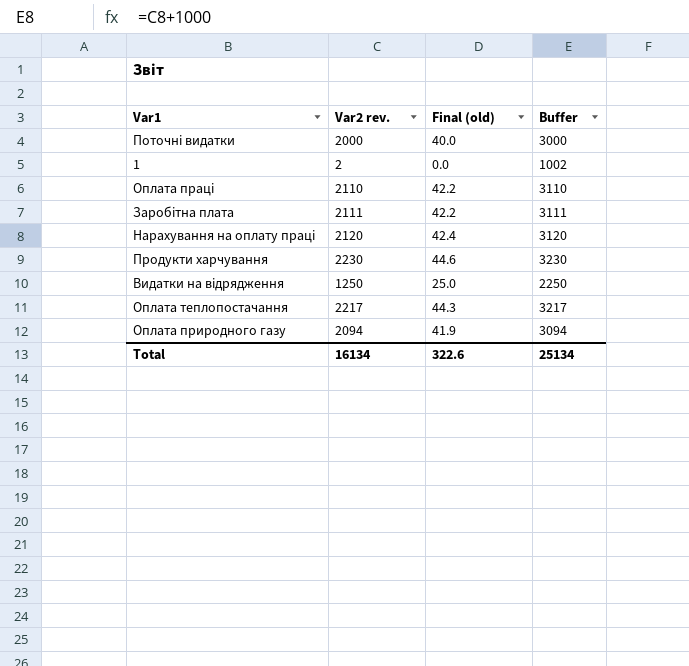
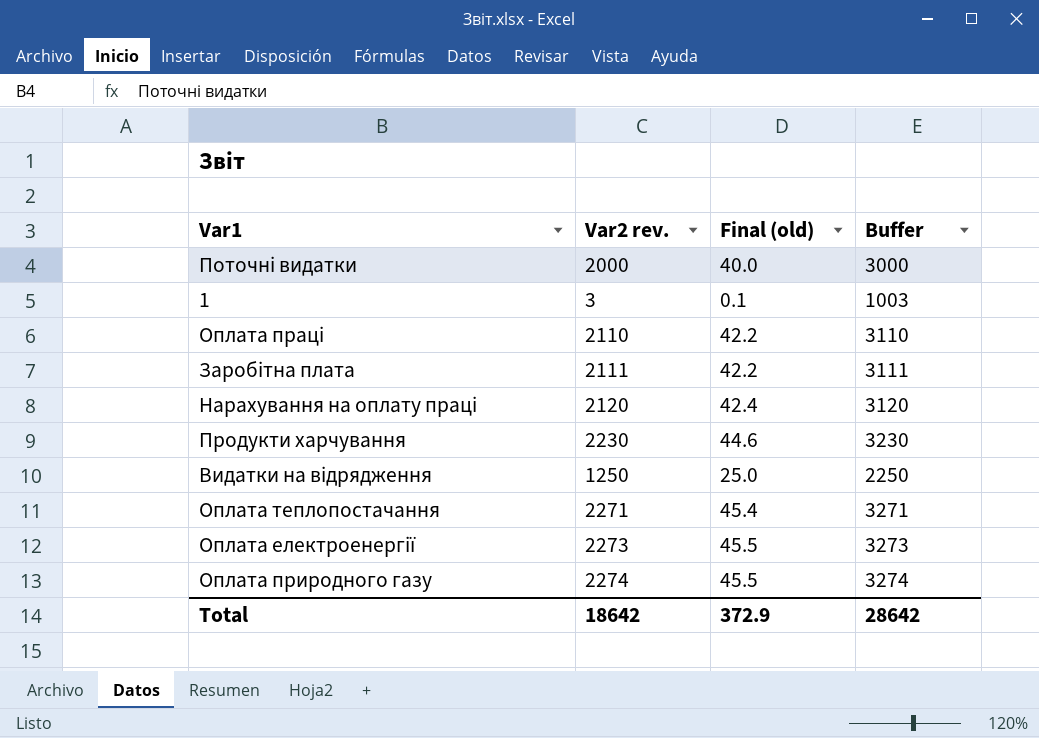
1 | Var2 rev.: 2 -> 3
1 | Final (old): 0.0 -> 0.1
1 | Buffer: 1002 -> 1003
Оплата теплопостачання | Var2 rev.: 2217 -> 2271
Оплата теплопостачання | Final (old): 44.3 -> 45.4
Оплата теплопостачання | Buffer: 3217 -> 3271
row Оплата електроенергії: none -> 2273 | 45.5 | 3273
Оплата природного газу | Var2 rev.: 2094 -> 2274
Оплата природного газу | Final (old): 41.9 -> 45.5
Оплата природного газу | Buffer: 3094 -> 3274
Total | Var2 rev.: 16134 -> 18642
Total | Final (old): 322.6 -> 372.9
Total | Buffer: 25134 -> 28642

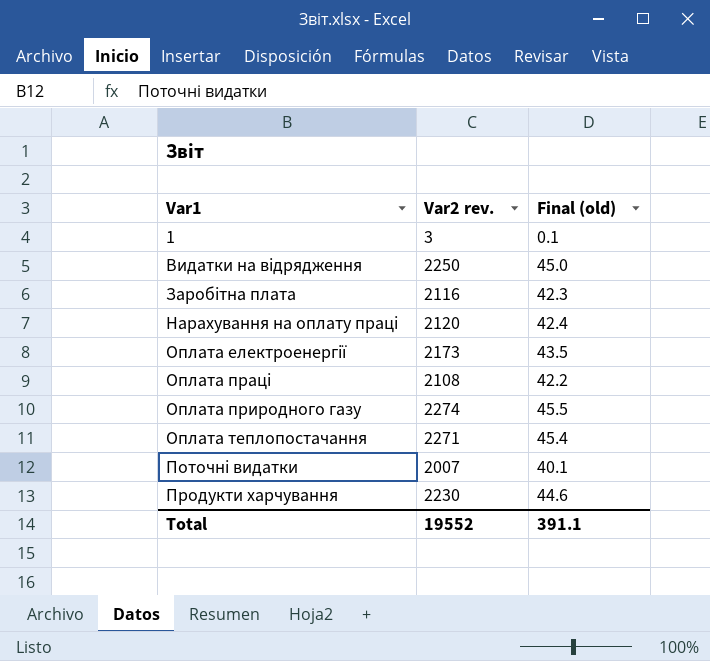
row order: none -> Var1 ascending
column Buffer | formula: [Var2 rev.] + 1000 -> none
Видатки на відрядження | Var2 rev.: 1250 -> 2250
Видатки на відрядження | Final (old): 25.0 -> 45.0
Заробітна плата | Var2 rev.: 2111 -> 2116
Заробітна плата | Final (old): 42.2 -> 42.3
Оплата електроенергії | Var2 rev.: 2273 -> 2173
Оплата електроенергії | Final (old): 45.5 -> 43.5
Оплата праці | Var2 rev.: 2110 -> 2108
Поточні видатки | Var2 rev.: 2000 -> 2007
Поточні видатки | Final (old): 40.0 -> 40.1
Total | Var2 rev.: 18642 -> 19552
Total | Final (old): 372.9 -> 391.1

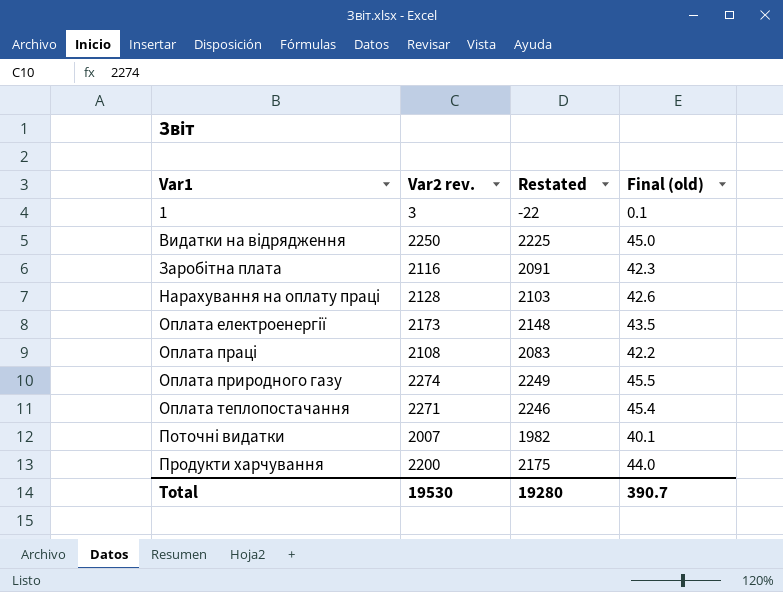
column Restated | formula: none -> [Var2 rev.] - 25
Нарахування на оплату праці | Var2 rev.: 2120 -> 2128
Нарахування на оплату праці | Final (old): 42.4 -> 42.6
Продукти харчування | Var2 rev.: 2230 -> 2200
Продукти харчування | Final (old): 44.6 -> 44.0
Total | Var2 rev.: 19552 -> 19530
Total | Final (old): 391.1 -> 390.7

